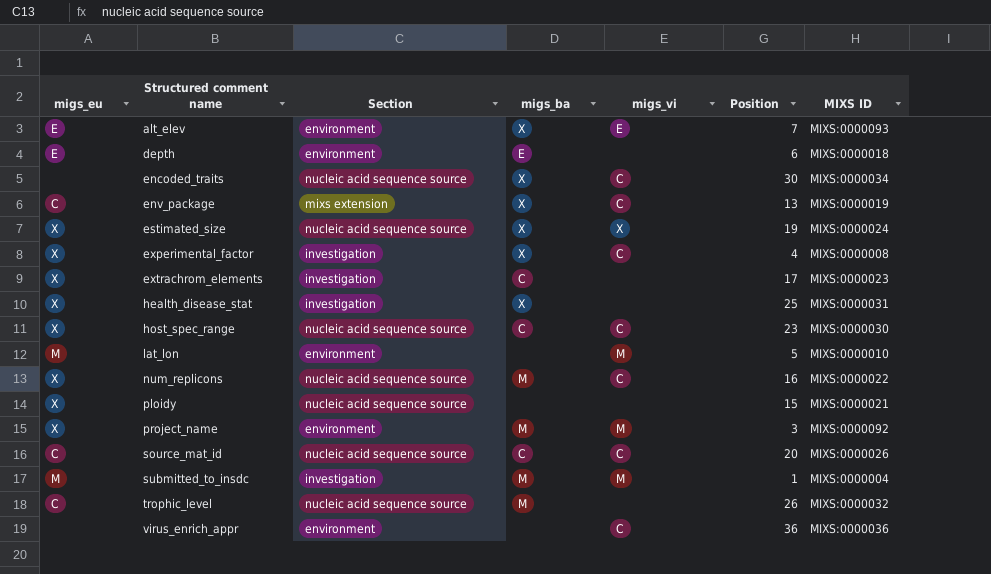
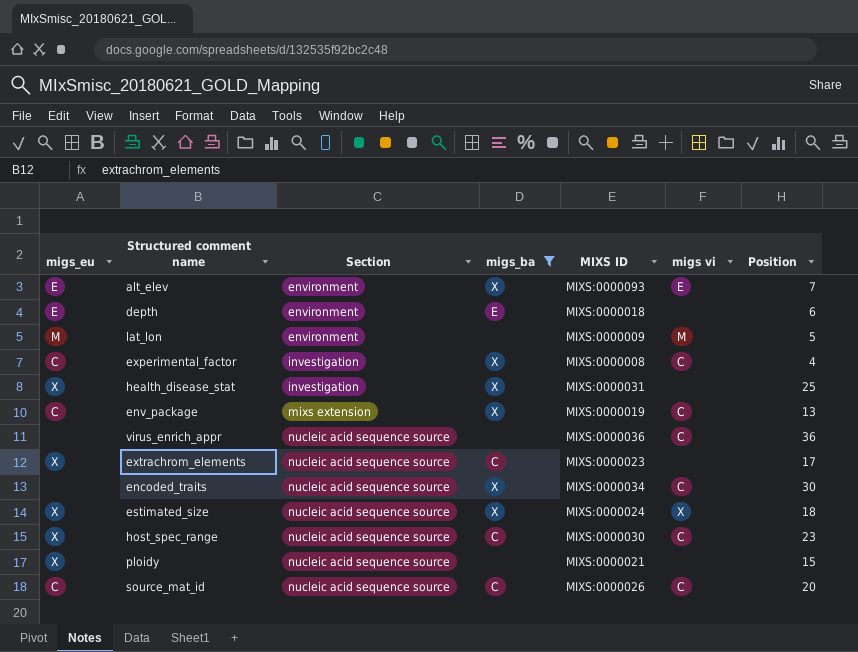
filter: none -> migs_ba != M
row order: Structured comment name ascending -> Section ascending
column MIXS ID | position: 7 -> 5
column name: migs_vi -> migs vi
lat_lon | MIXS ID: MIXS:0000010 -> MIXS:0000009
experimental_factor | migs_eu: X -> C
virus_enrich_appr | Section: environment -> nucleic acid sequence source
extrachrom_elements | Section: investigation -> nucleic acid sequence source
estimated_size | Position: 19 -> 18

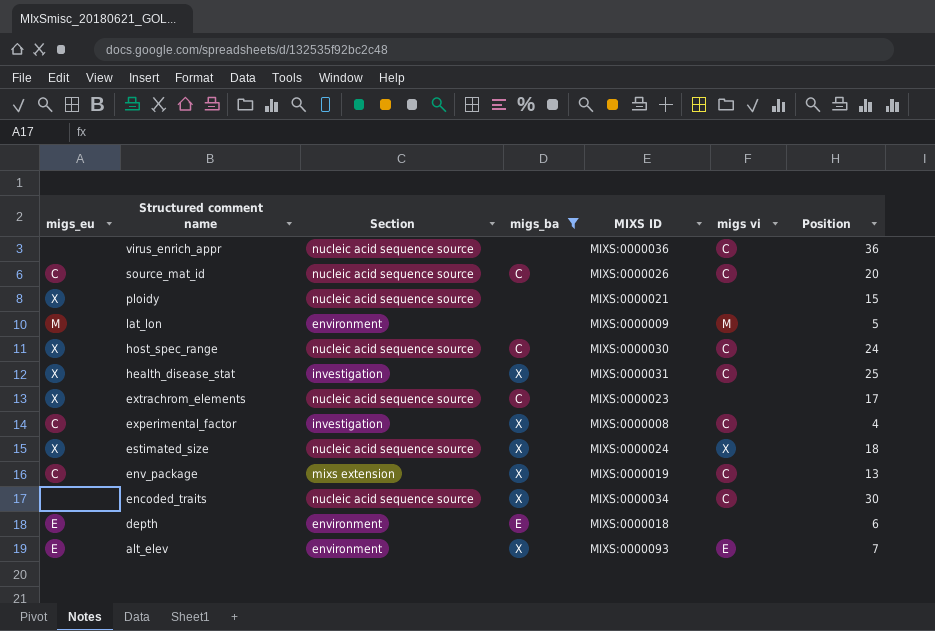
row order: Section ascending -> Structured comment name descending
host_spec_range | Position: 23 -> 24
health_disease_stat | migs vi: none -> C

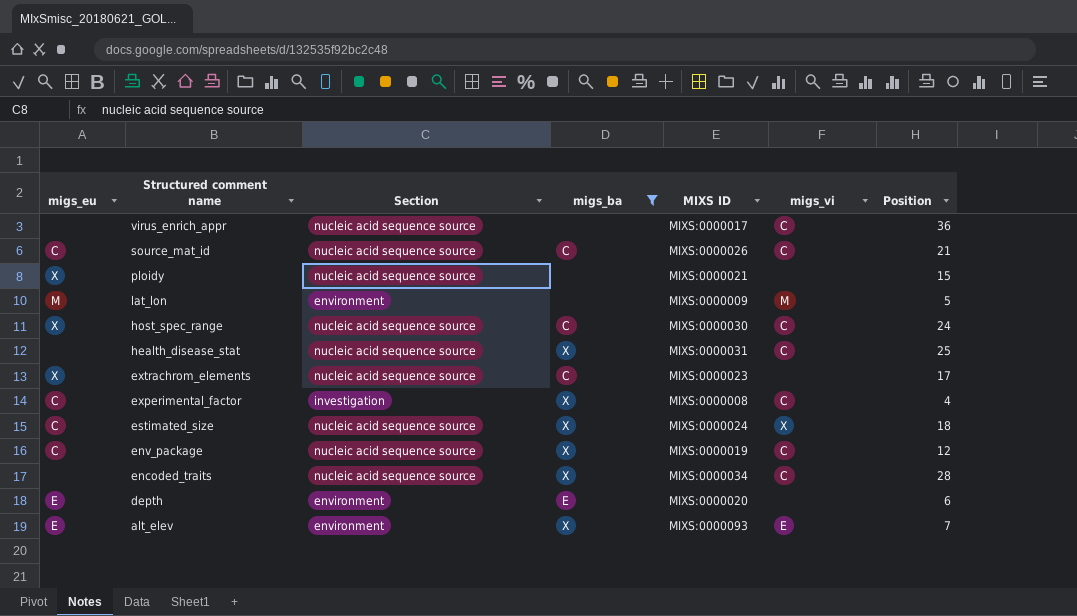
column name: migs vi -> migs_vi
virus_enrich_appr | MIXS ID: MIXS:0000036 -> MIXS:0000017
source_mat_id | Position: 20 -> 21
health_disease_stat | migs_eu: X -> none
health_disease_stat | Section: investigation -> nucleic acid sequence source
estimated_size | migs_eu: X -> C
env_package | Section: mixs extension -> nucleic acid sequence source
env_package | Position: 13 -> 12
encoded_traits | Position: 30 -> 28
depth | MIXS ID: MIXS:0000018 -> MIXS:0000020

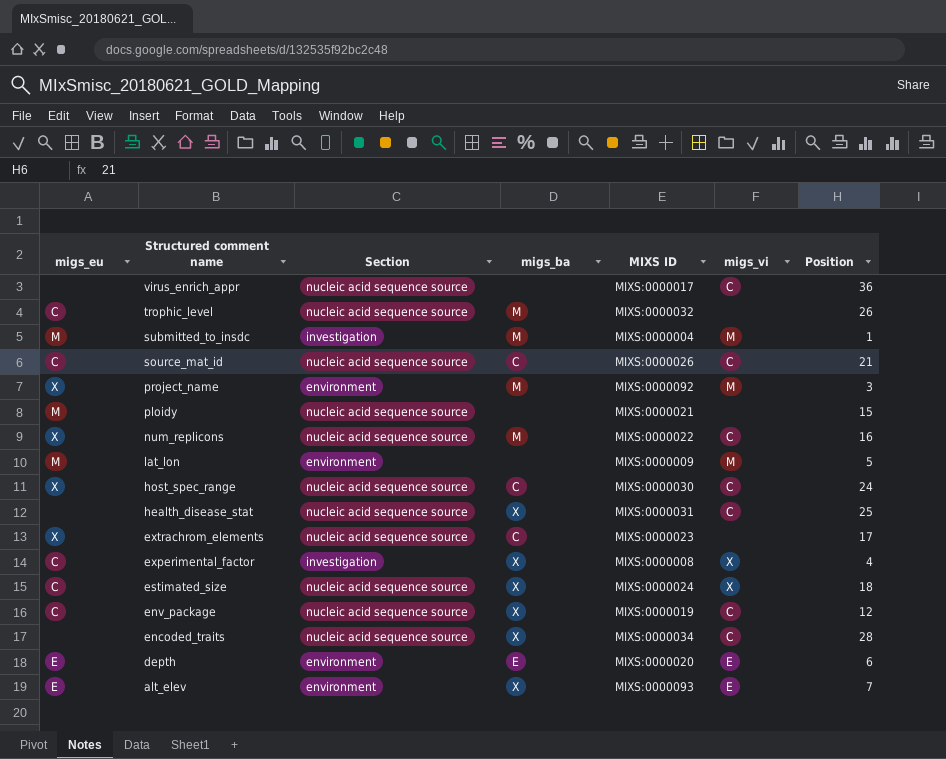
filter: migs_ba != M -> none
ploidy | migs_eu: X -> M
experimental_factor | migs_vi: C -> X
depth | migs_vi: none -> E

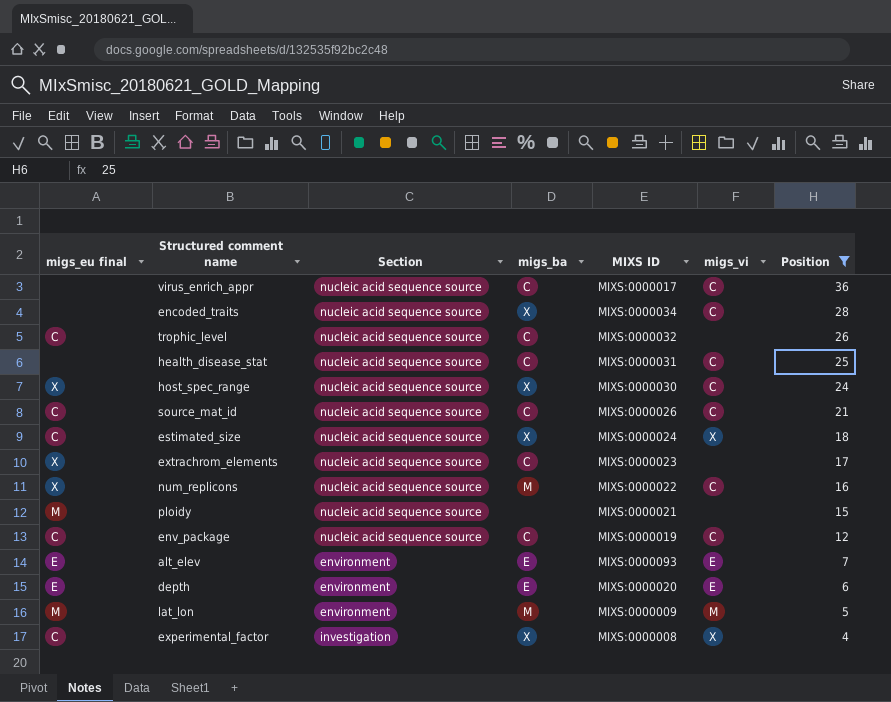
filter: none -> Position >= 4
row order: Structured comment name descending -> Position descending
column name: migs_eu -> migs_eu final
virus_enrich_appr | migs_ba: none -> C
trophic_level | migs_ba: M -> C
health_disease_stat | migs_ba: X -> C
host_spec_range | migs_ba: C -> X
env_package | migs_ba: X -> C
alt_elev | migs_ba: X -> E
lat_lon | migs_ba: none -> M

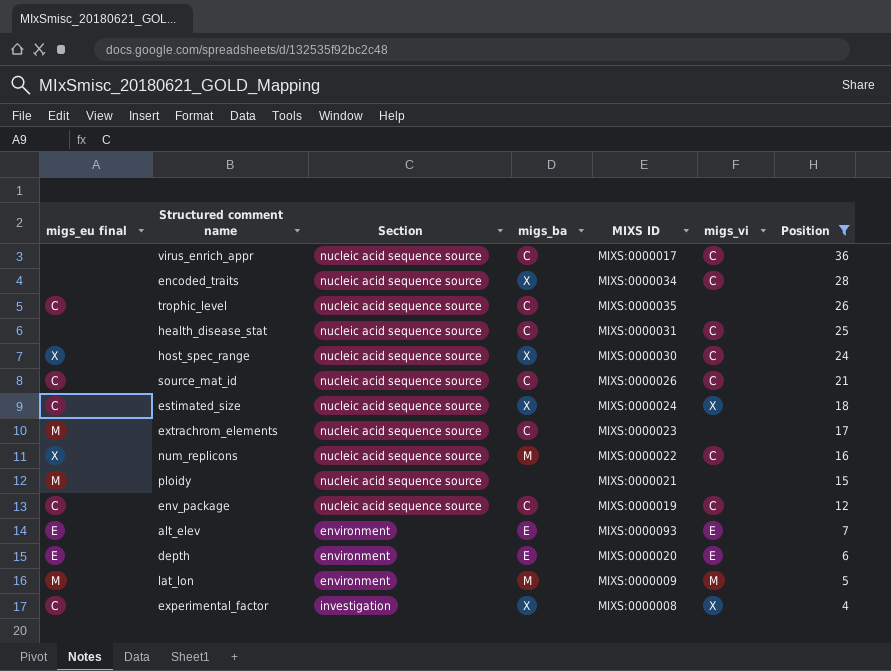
trophic_level | MIXS ID: MIXS:0000032 -> MIXS:0000035
extrachrom_elements | migs_eu final: X -> M

